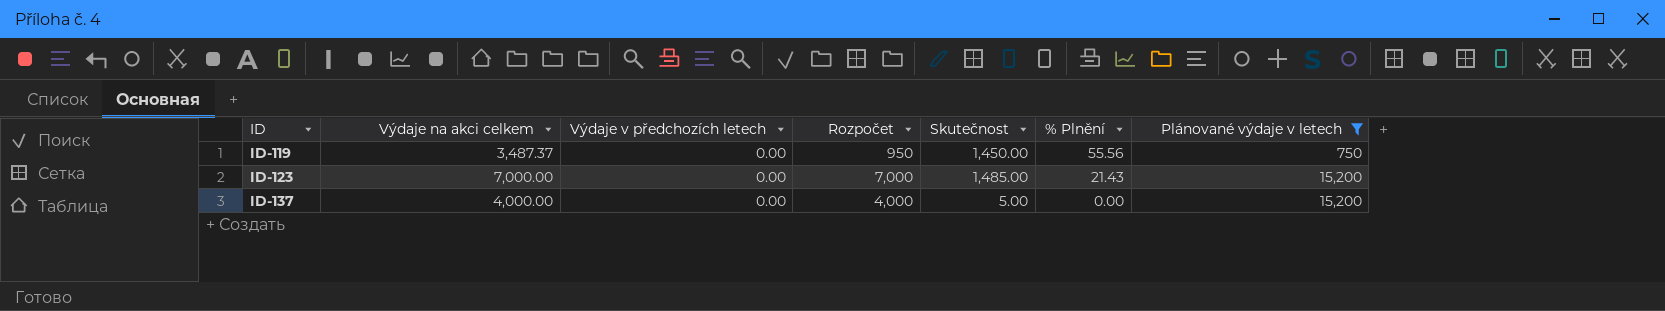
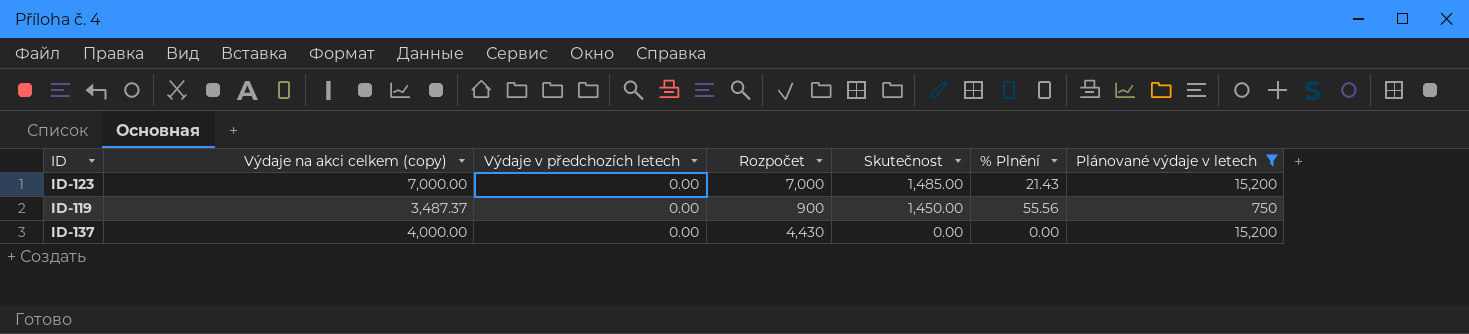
row order: ID ascending -> Skutečnost descending
column name: Výdaje na akci celkem -> Výdaje na akci celkem (copy)
ID-119 | Rozpočet: 950 -> 900
ID-137 | Rozpočet: 4,000 -> 4,430
ID-137 | Skutečnost: 5.00 -> 0.00

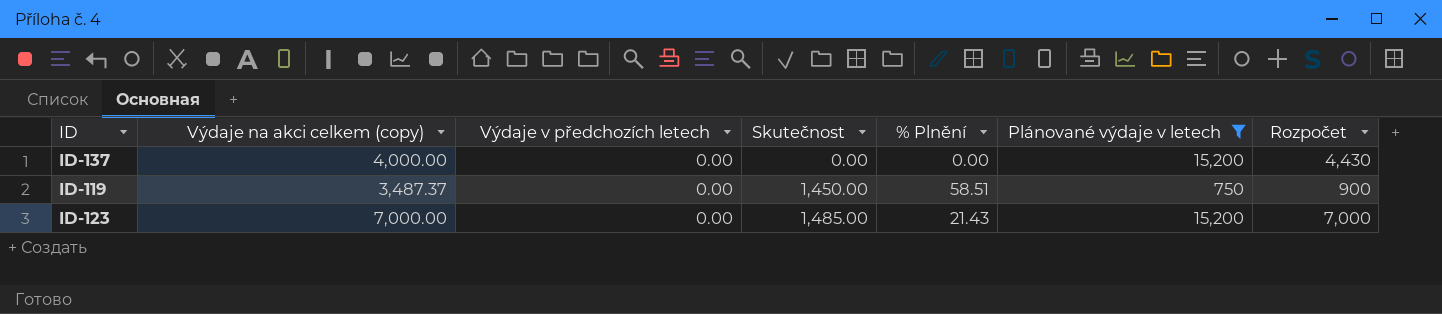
row order: Skutečnost descending -> Skutečnost ascending
column Rozpočet | position: 4 -> 7
ID-119 | % Plnění: 55.56 -> 58.51

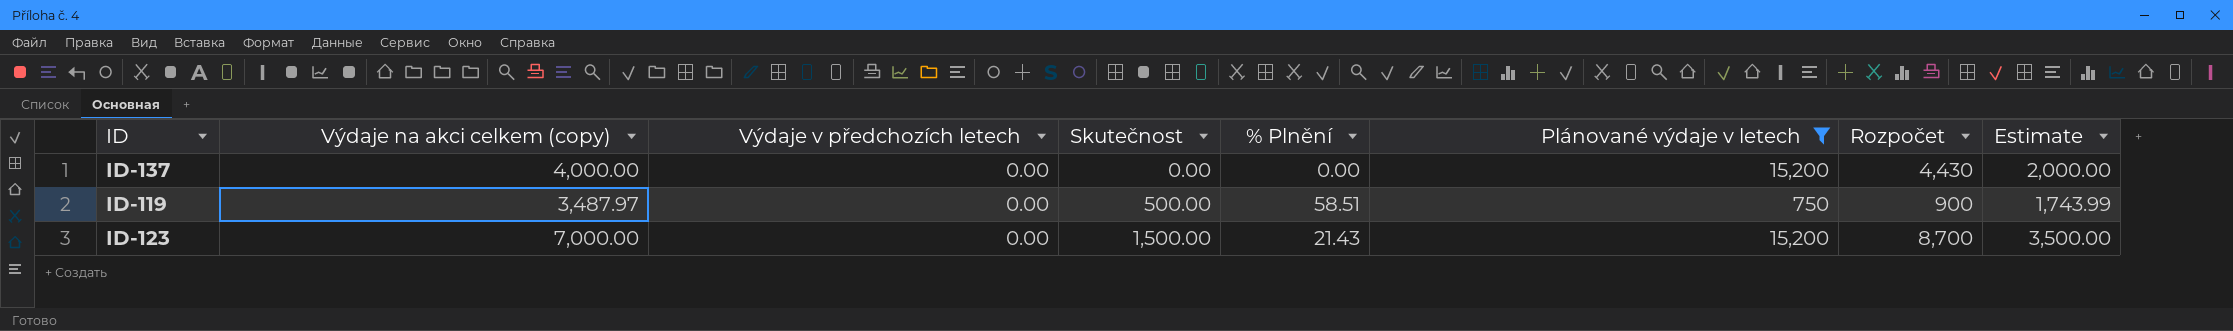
column Estimate | formula: none -> [Výdaje na akci celkem (copy)] * 0.5
ID-119 | Výdaje na akci celkem (copy): 3,487.37 -> 3,487.97
ID-119 | Skutečnost: 1,450.00 -> 500.00
ID-123 | Skutečnost: 1,485.00 -> 1,500.00
ID-123 | Rozpočet: 7,000 -> 8,700

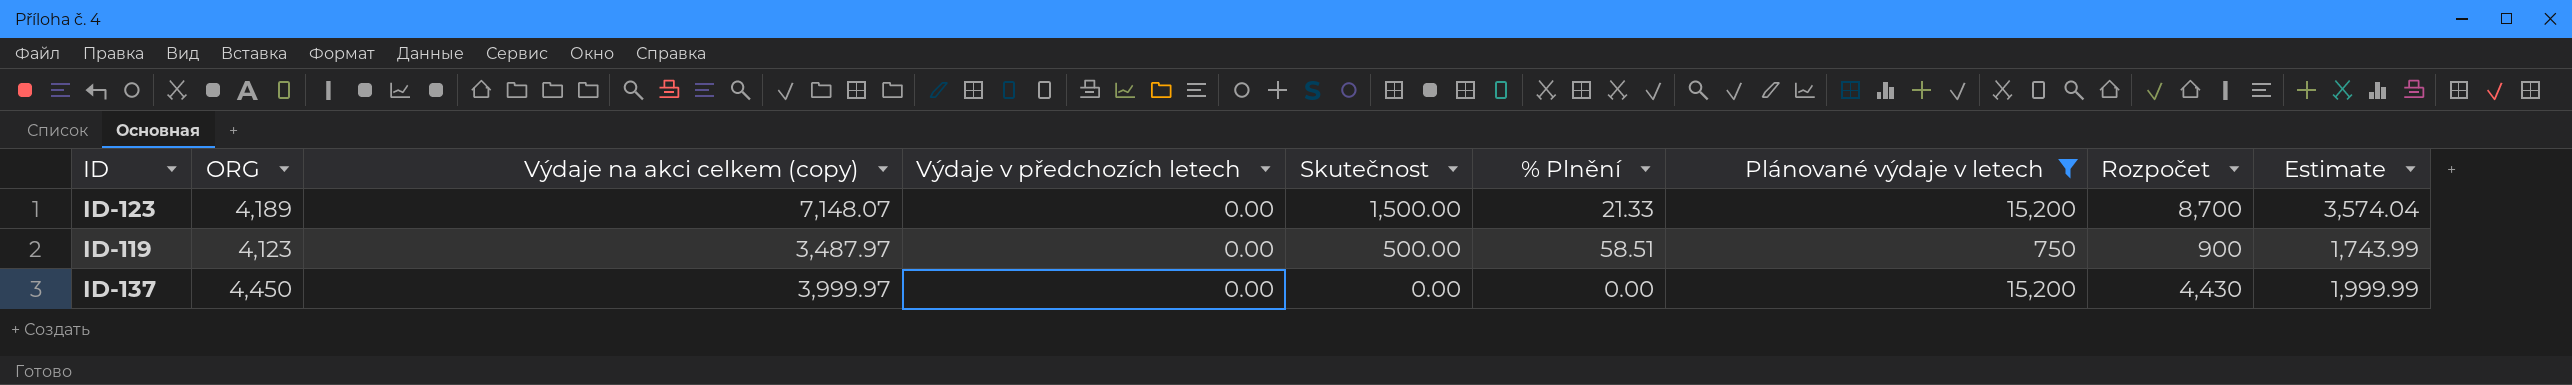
row order: Skutečnost ascending -> Skutečnost descending
column ORG | position: none -> 2
ID-123 | Výdaje na akci celkem (copy): 7,000.00 -> 7,148.07
ID-123 | % Plnění: 21.43 -> 21.33
ID-123 | Estimate: 3,500.00 -> 3,574.04
ID-137 | Výdaje na akci celkem (copy): 4,000.00 -> 3,999.97
ID-137 | Estimate: 2,000.00 -> 1,999.99

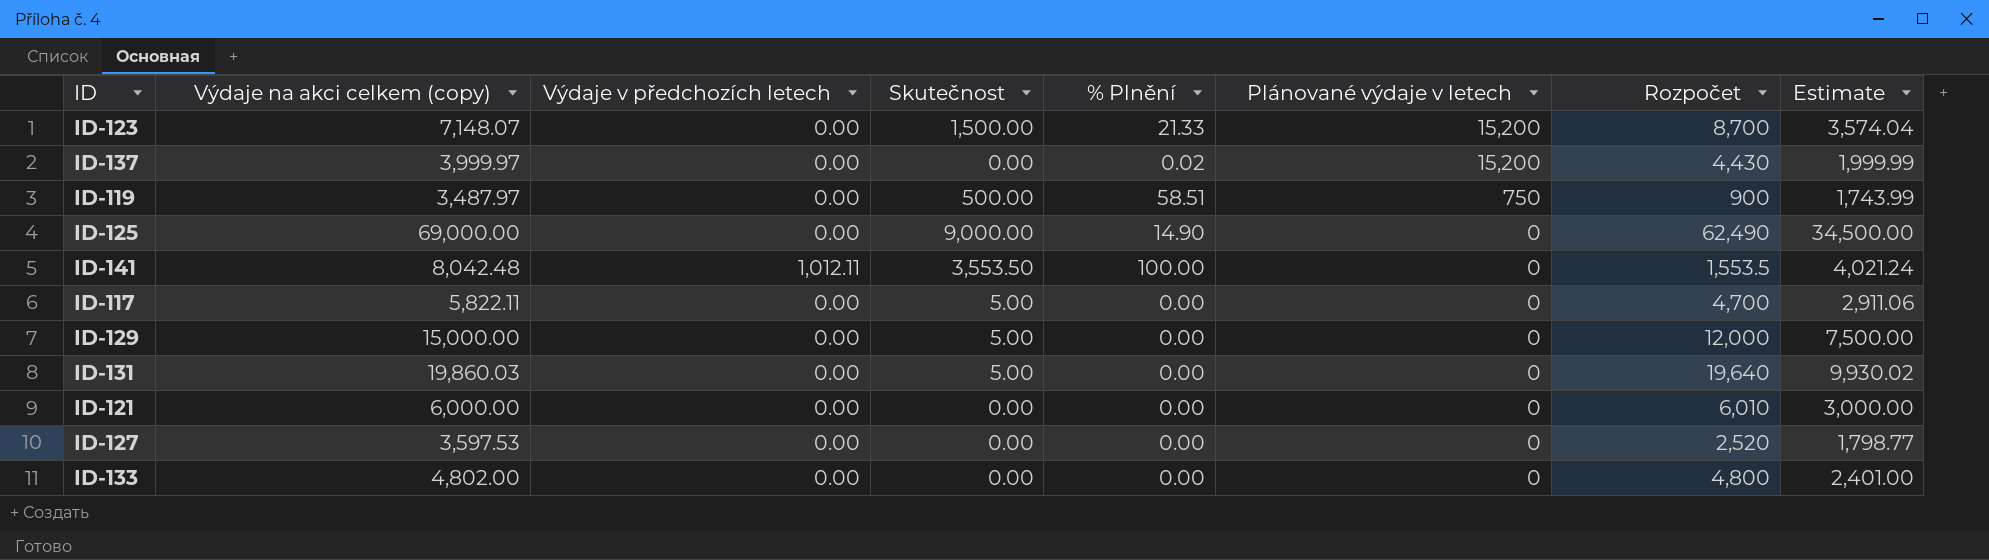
filter: Plánované výdaje v letech != 0 -> none
row order: Skutečnost descending -> Plánované výdaje v letech descending
column ORG | position: 2 -> none
ID-137 | % Plnění: 0.00 -> 0.02

